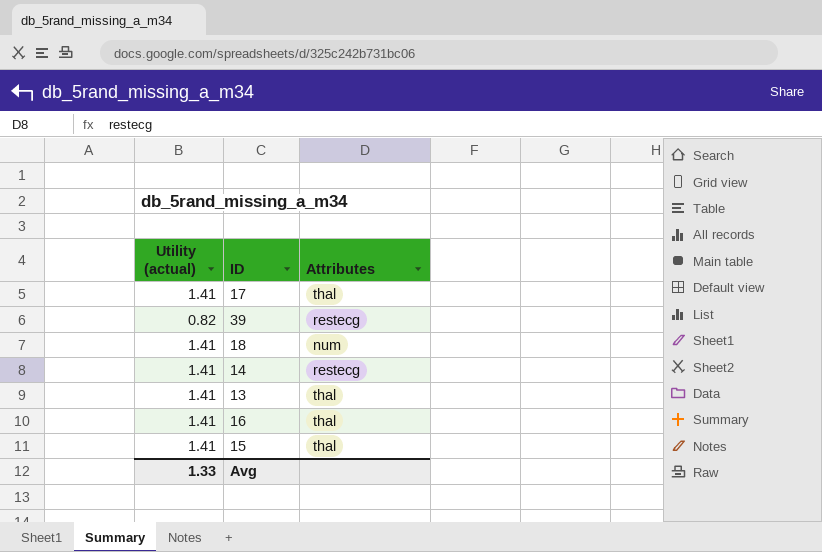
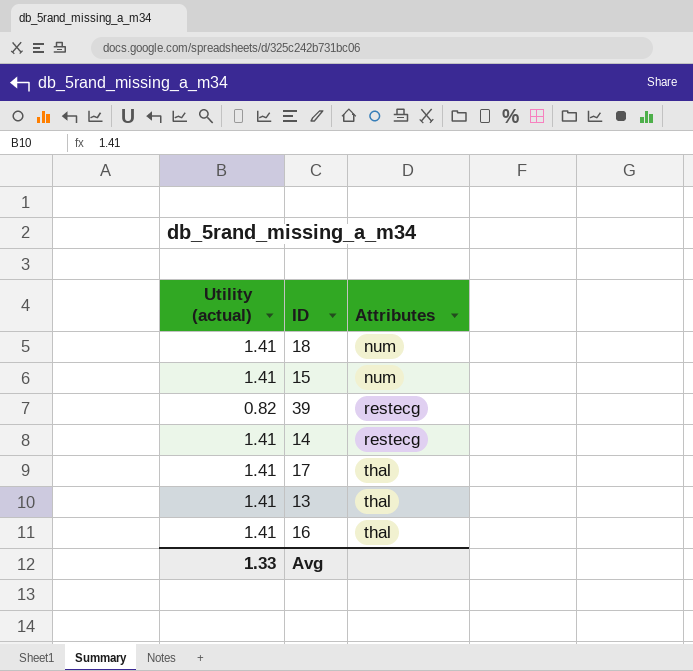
row order: none -> Attributes ascending
15 | Attributes: thal -> num

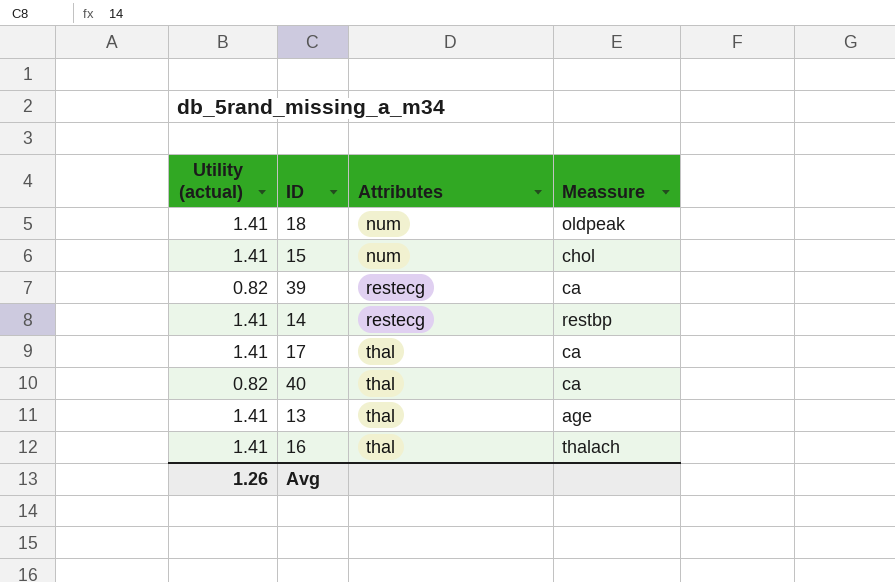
column Meassure | position: none -> 4
row 40: none -> 0.82 | thal | ca
Avg | Utility (actual): 1.33 -> 1.26

